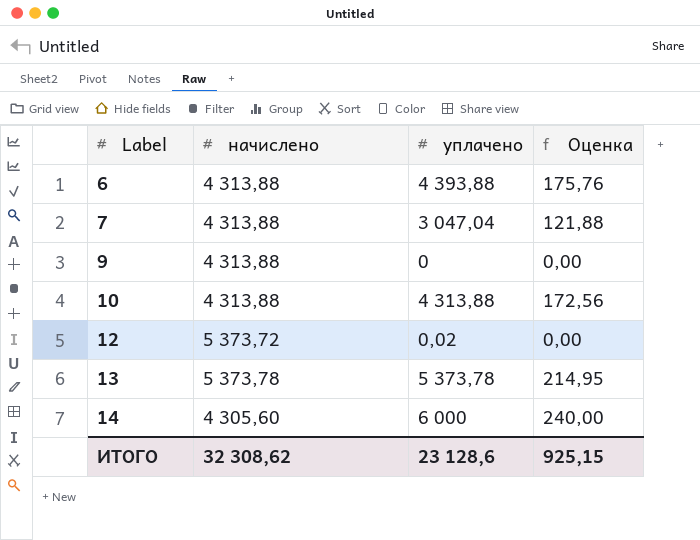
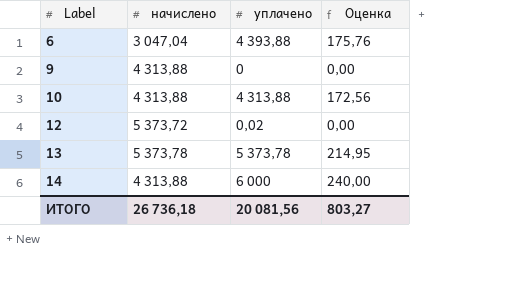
row 7: 4 313,88 | 3 047,04 | 121,88 -> none
6 | начислено: 4 313,88 -> 3 047,04
14 | начислено: 4 305,60 -> 4 313,88
ИТОГО | начислено: 32 308,62 -> 26 736,18
ИТОГО | уплачено: 23 128,6 -> 20 081,56
ИТОГО | Оценка: 925,15 -> 803,27

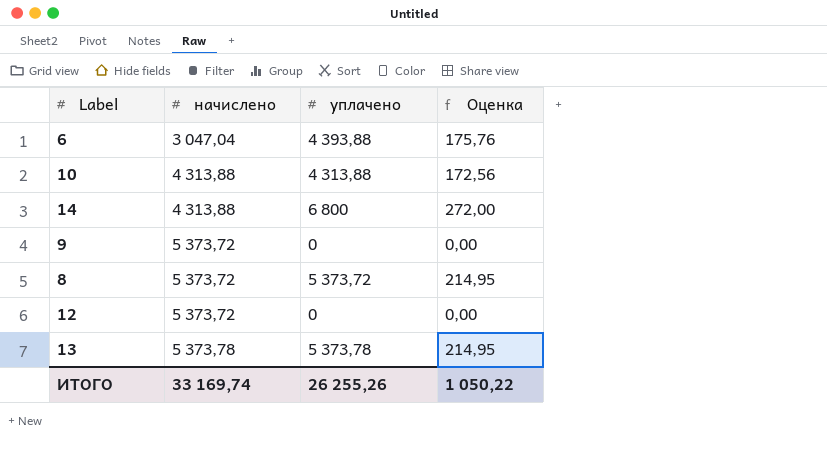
row order: Label ascending -> начислено ascending
14 | уплачено: 6 000 -> 6 800
14 | Оценка: 240,00 -> 272,00
9 | начислено: 4 313,88 -> 5 373,72
row 8: none -> 5 373,72 | 5 373,72 | 214,95
12 | уплачено: 0,02 -> 0
ИТОГО | начислено: 26 736,18 -> 33 169,74
ИТОГО | уплачено: 20 081,56 -> 26 255,26
ИТОГО | Оценка: 803,27 -> 1 050,22

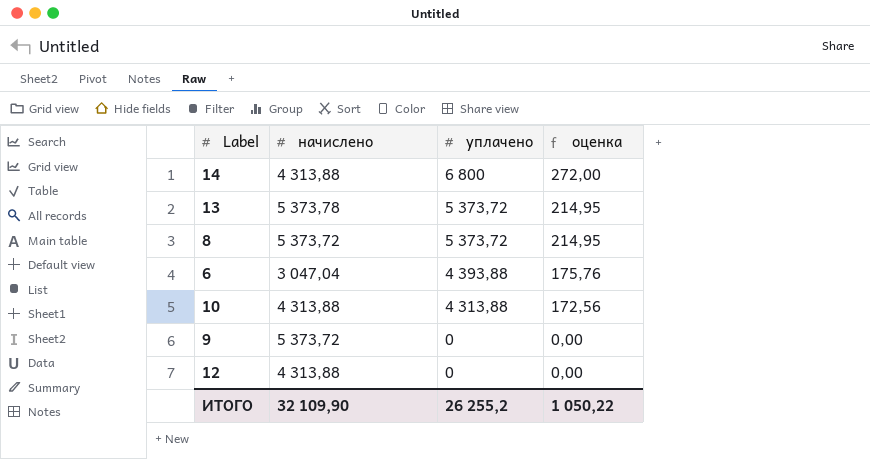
row order: начислено ascending -> уплачено descending
column name: Оценка -> оценка
13 | уплачено: 5 373,78 -> 5 373,72
12 | начислено: 5 373,72 -> 4 313,88
ИТОГО | начислено: 33 169,74 -> 32 109,90
ИТОГО | уплачено: 26 255,26 -> 26 255,2

